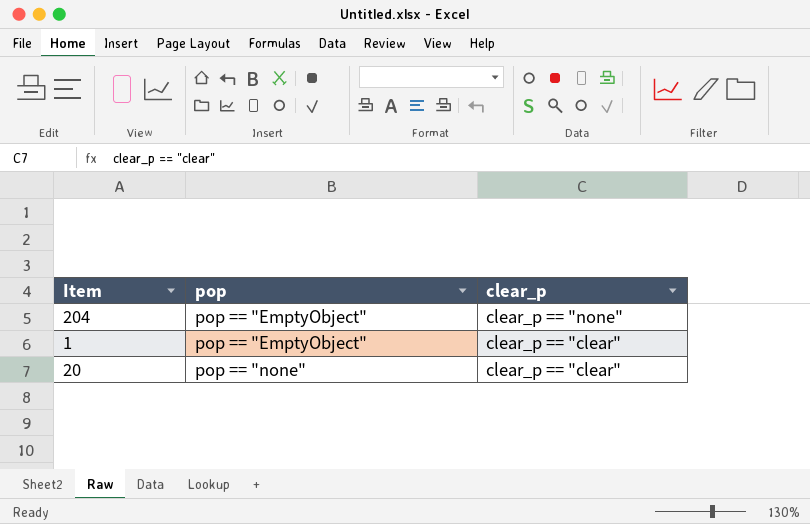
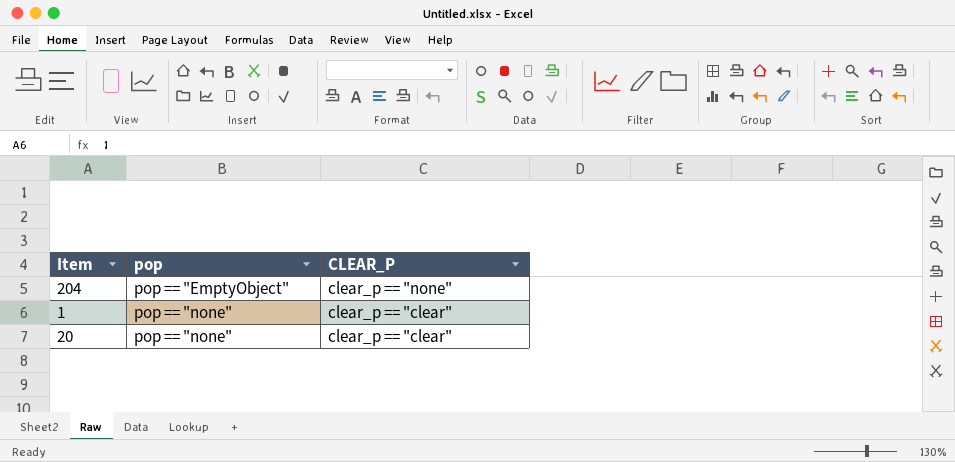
column name: clear_p -> CLEAR_P
1 | pop: pop == "EmptyObject" -> pop == "none"

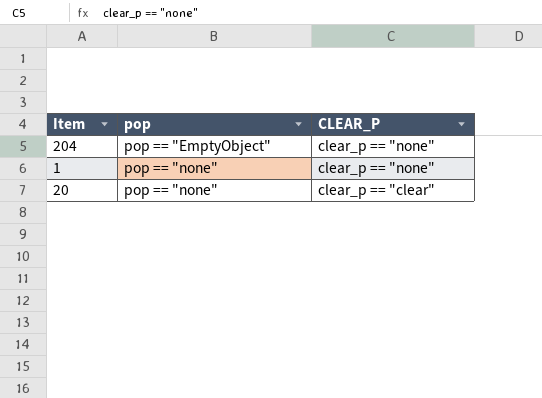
1 | CLEAR_P: clear_p == "clear" -> clear_p == "none"

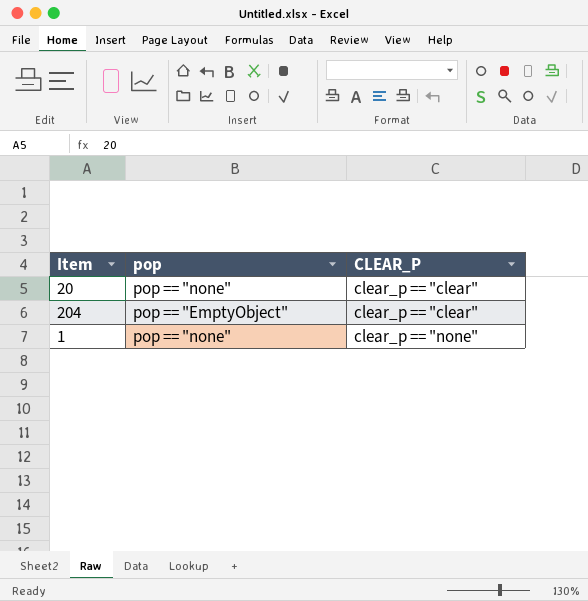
row order: pop ascending -> CLEAR_P ascending
204 | CLEAR_P: clear_p == "none" -> clear_p == "clear"

